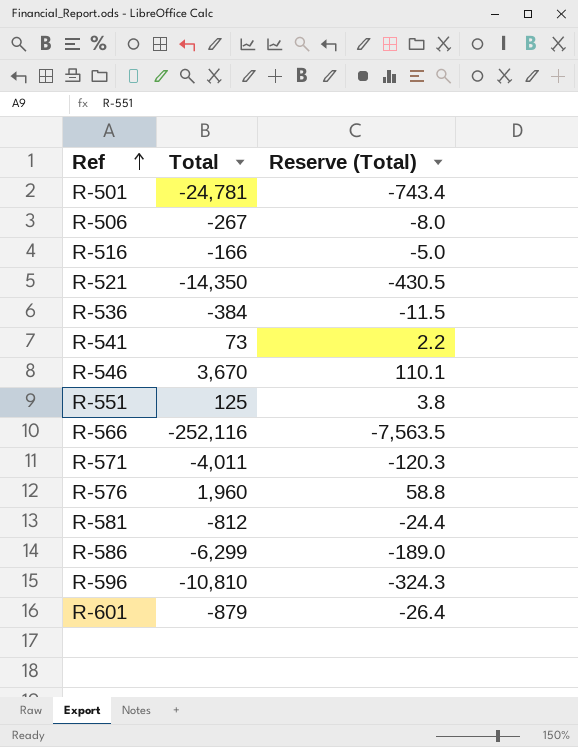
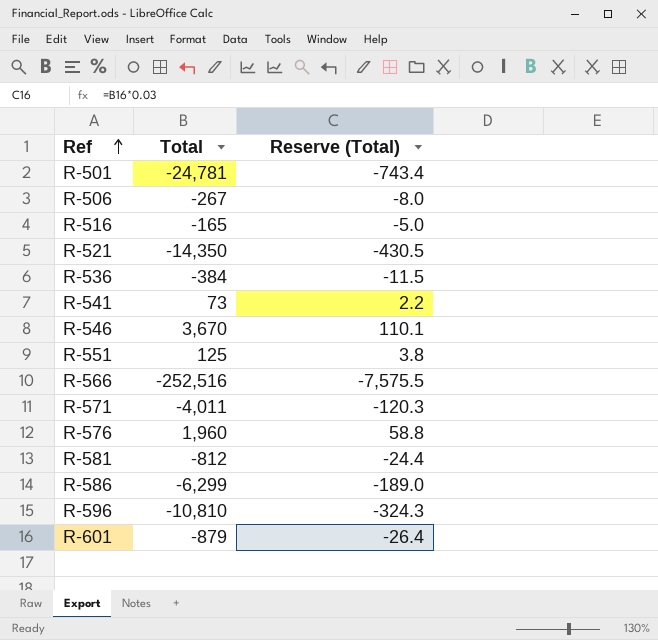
R-516 | Total: -166 -> -165
R-566 | Total: -252,116 -> -252,516
R-566 | Reserve (Total): -7,563.5 -> -7,575.5

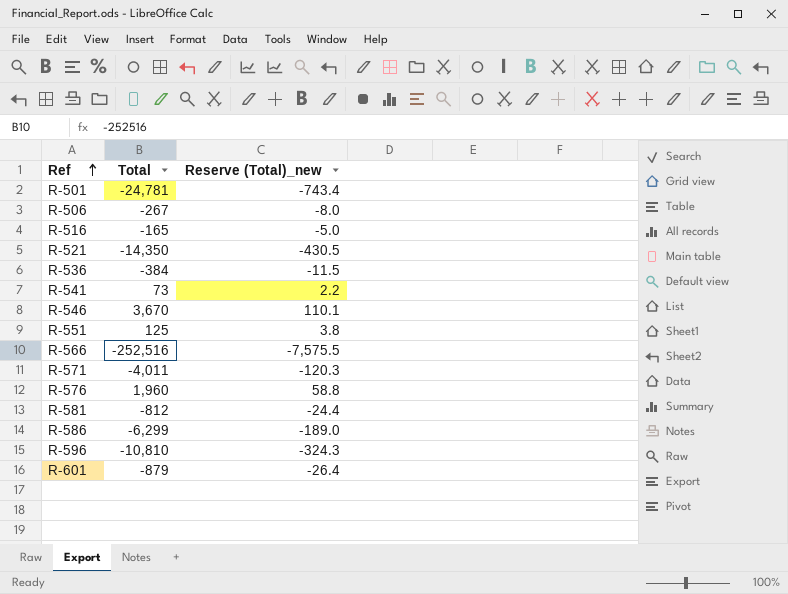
column name: Reserve (Total) -> Reserve (Total)_new

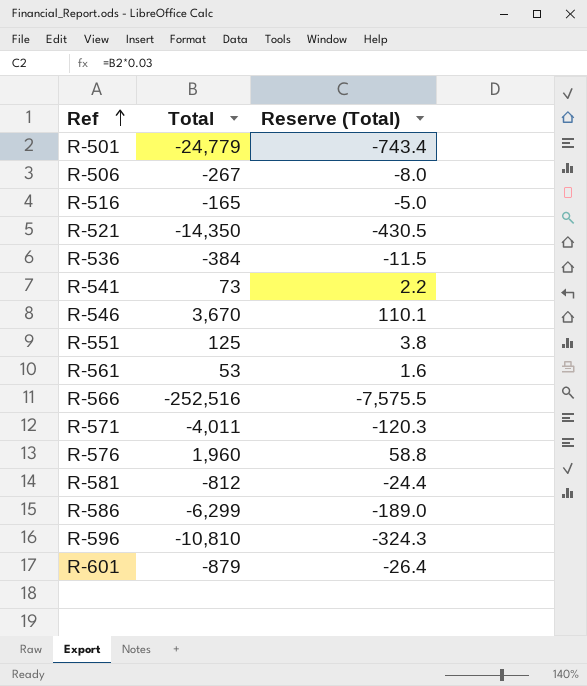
column name: Reserve (Total)_new -> Reserve (Total)
R-501 | Total: -24,781 -> -24,779
row R-561: none -> 53 | 1.6

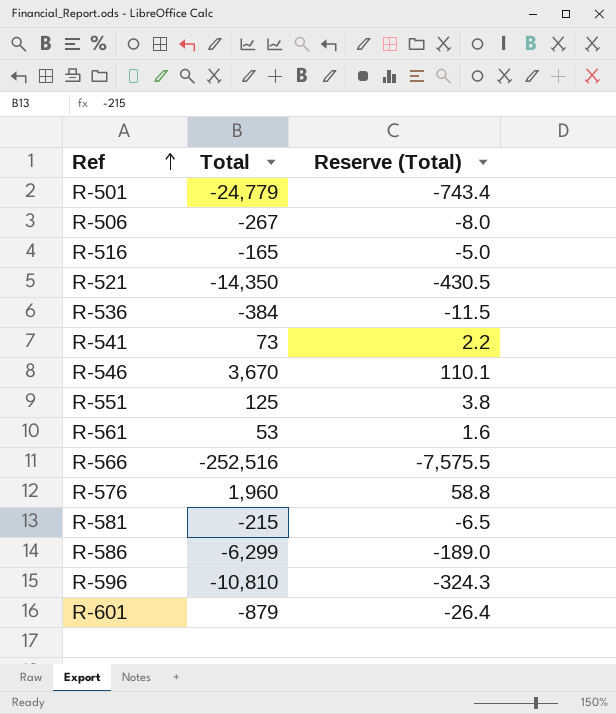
row R-571: -4,011 | -120.3 -> none
R-581 | Total: -812 -> -215
R-581 | Reserve (Total): -24.4 -> -6.5

